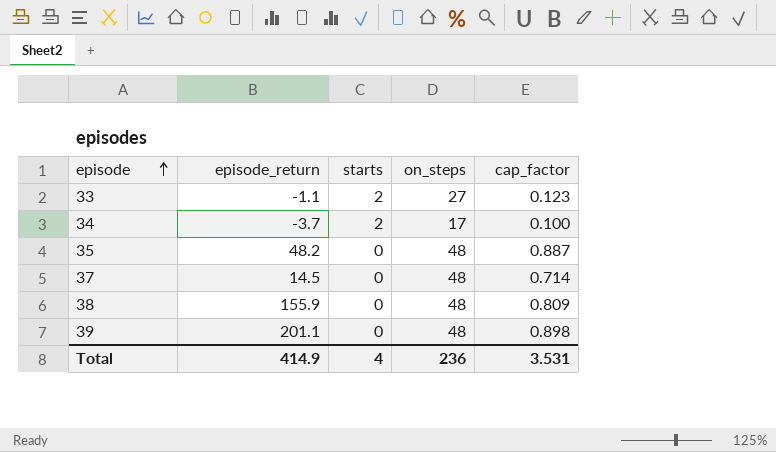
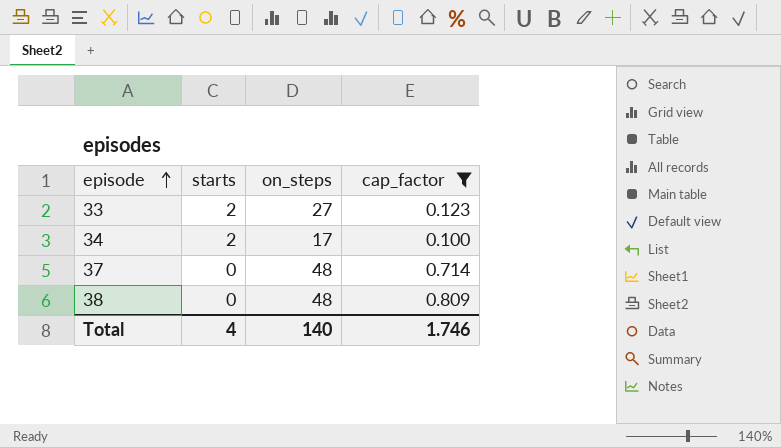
filter: none -> cap_factor <= 0.809
column episode_return | position: 2 -> none
Total | on_steps: 236 -> 140
Total | cap_factor: 3.531 -> 1.746

